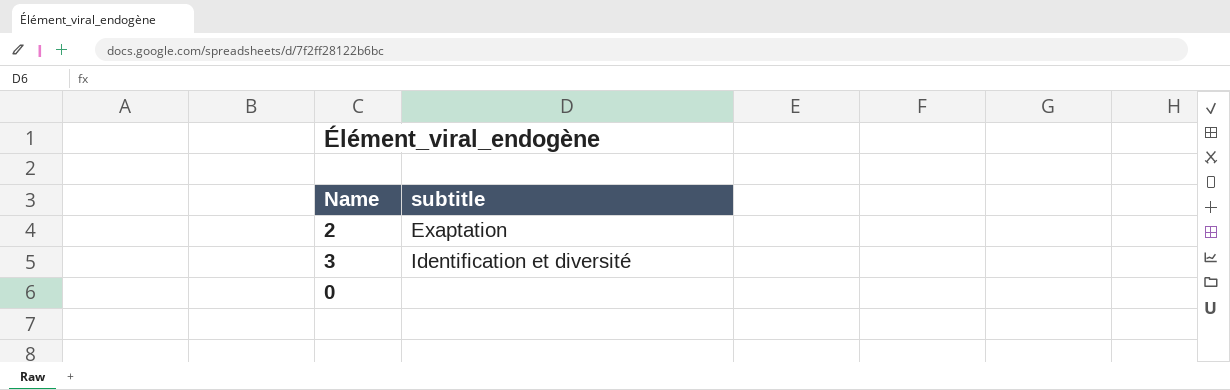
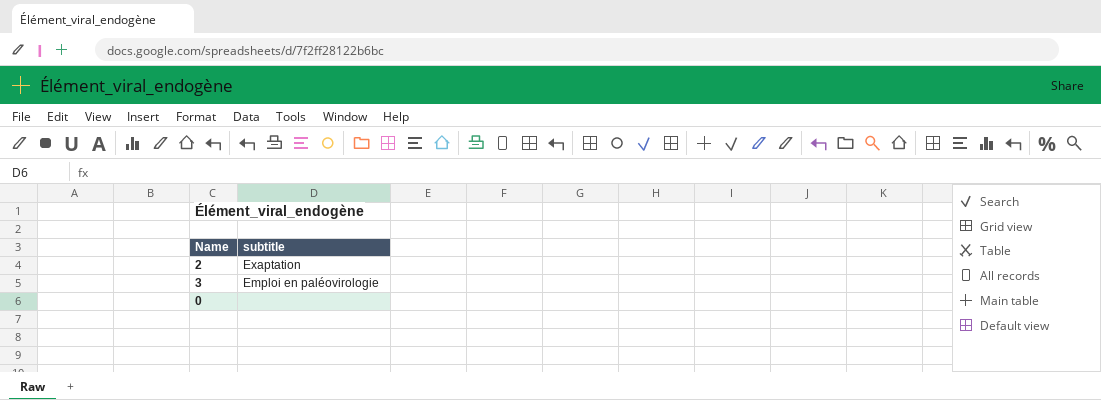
3 | subtitle: Identification et diversité -> Emploi en paléovirologie

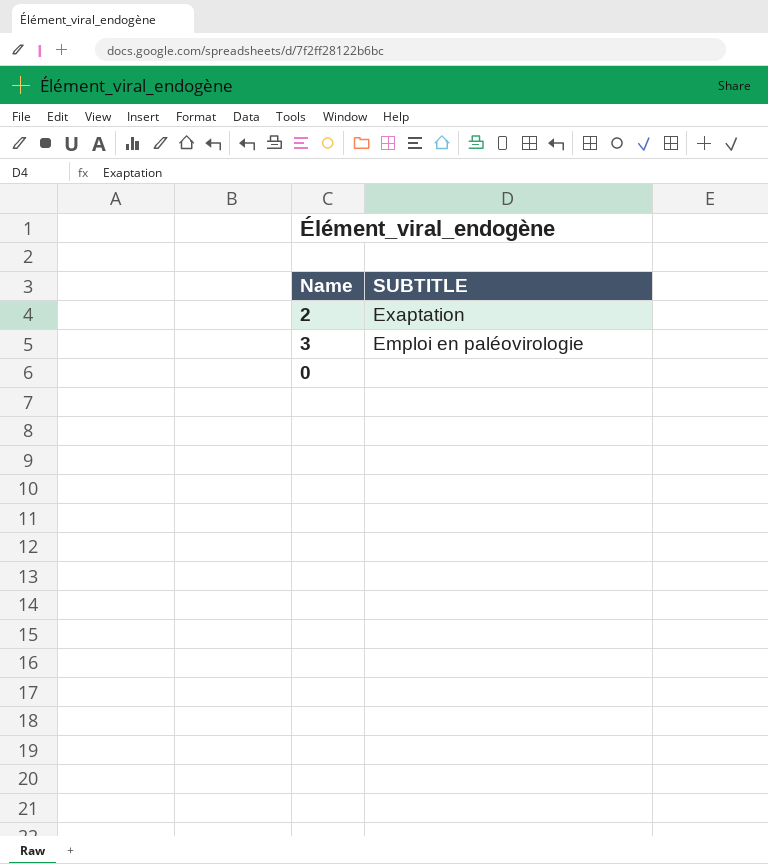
column name: subtitle -> SUBTITLE

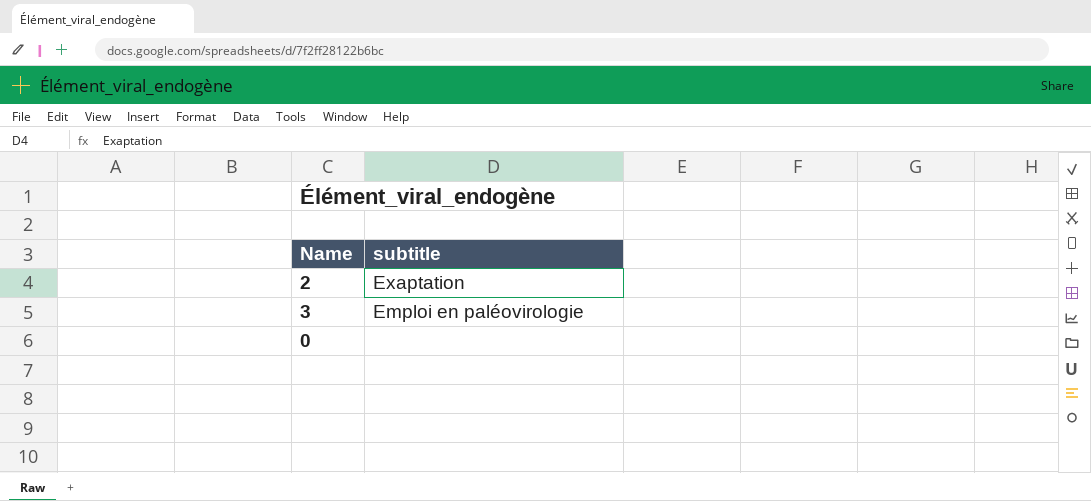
column name: SUBTITLE -> subtitle

